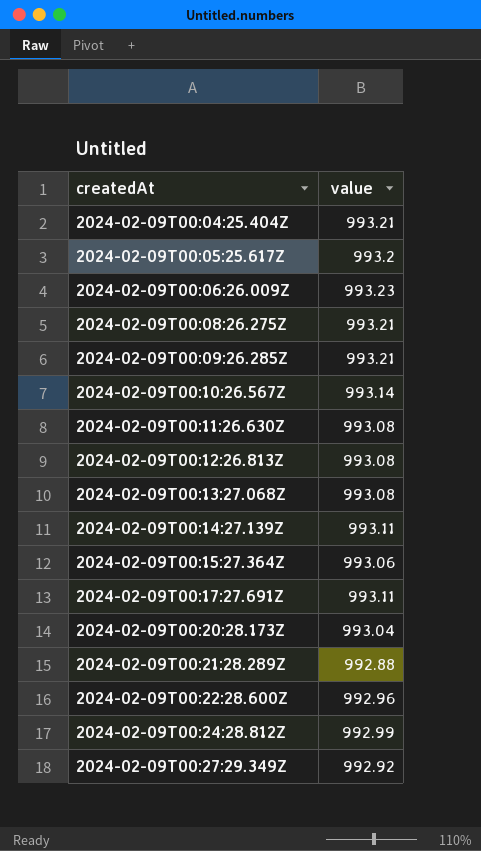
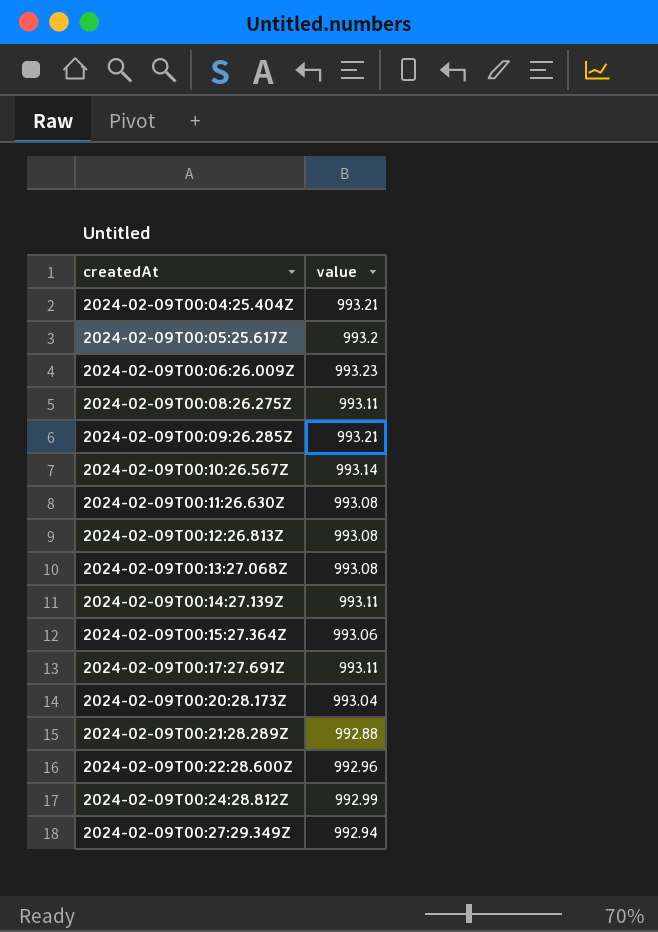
2024-02-09T00:08:26.275Z | value: 993.21 -> 993.11
2024-02-09T00:27:29.349Z | value: 992.92 -> 992.94

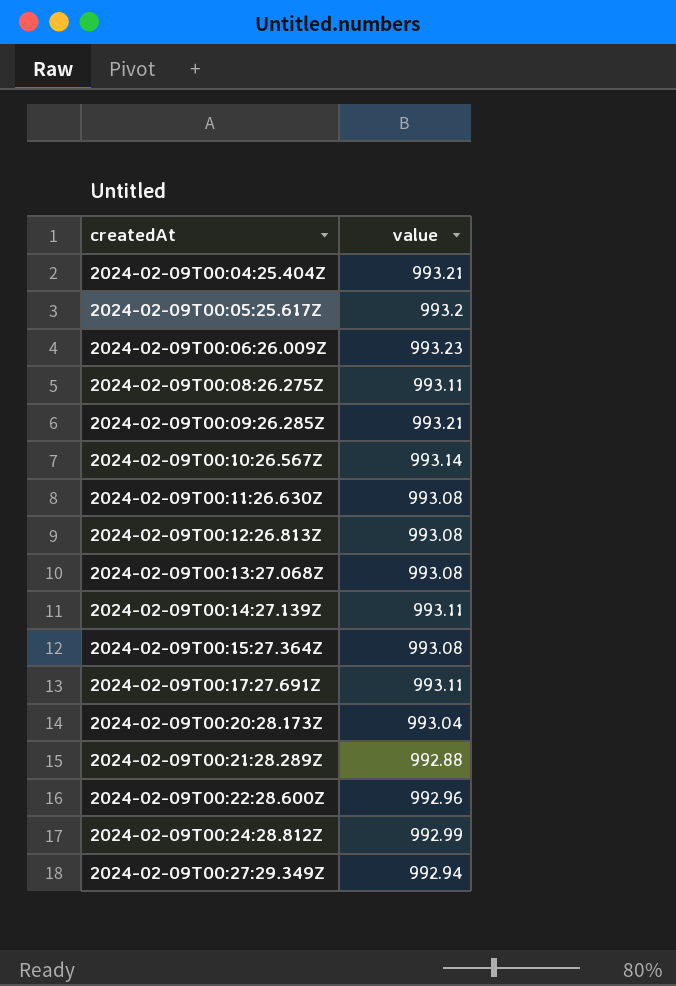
2024-02-09T00:15:27.364Z | value: 993.06 -> 993.08

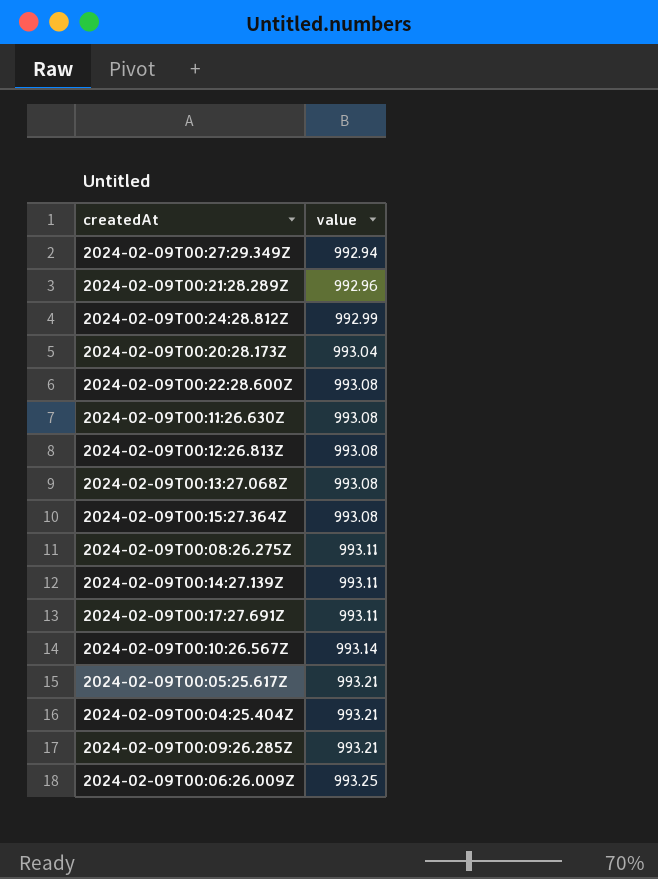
row order: createdAt ascending -> value ascending
2024-02-09T00:21:28.289Z | value: 992.88 -> 992.96
2024-02-09T00:22:28.600Z | value: 992.96 -> 993.08
2024-02-09T00:05:25.617Z | value: 993.2 -> 993.21
2024-02-09T00:06:26.009Z | value: 993.23 -> 993.25

